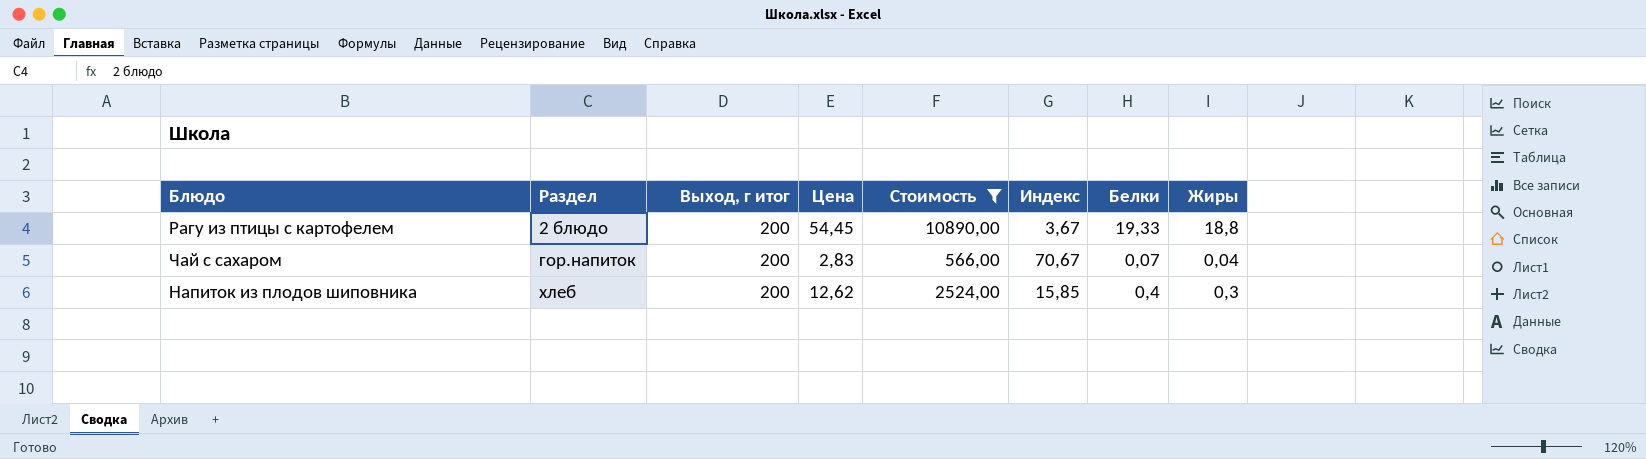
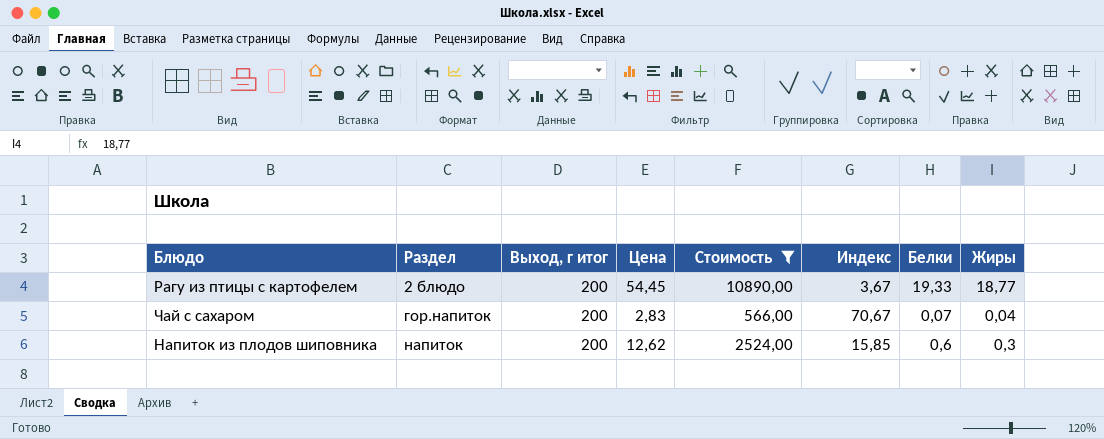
Рагу из птицы с картофелем | Жиры: 18,8 -> 18,77
Напиток из плодов шиповника | Раздел: хлеб -> напиток
Напиток из плодов шиповника | Белки: 0,4 -> 0,6

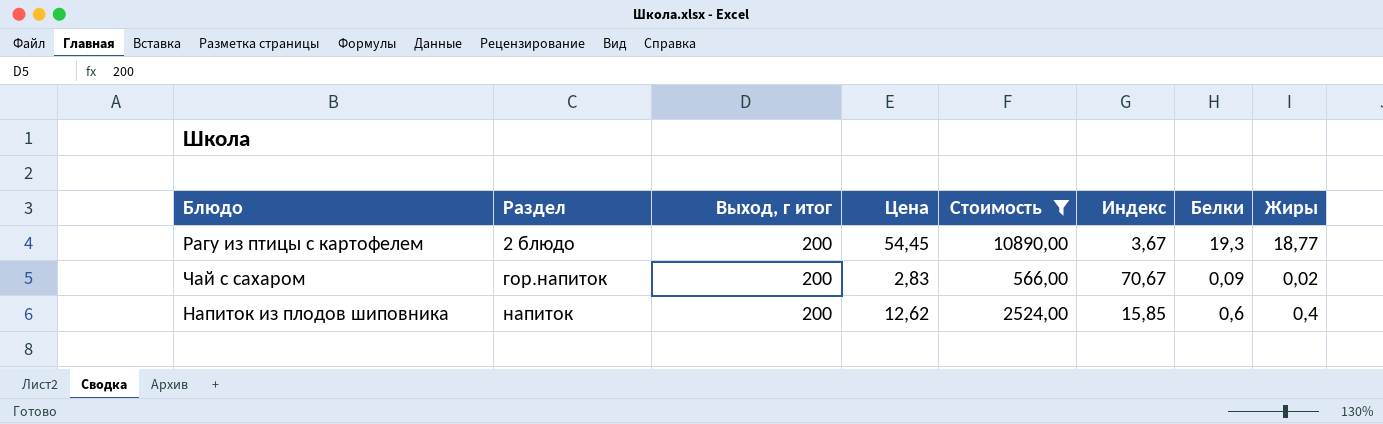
Рагу из птицы с картофелем | Белки: 19,33 -> 19,3
Чай с сахаром | Белки: 0,07 -> 0,09
Чай с сахаром | Жиры: 0,04 -> 0,02
Напиток из плодов шиповника | Жиры: 0,3 -> 0,4

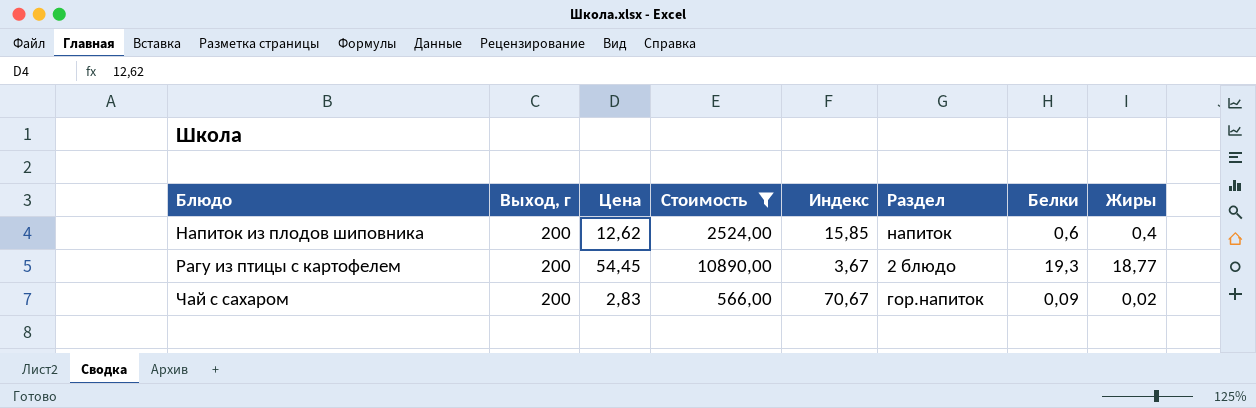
row order: Раздел ascending -> Блюдо ascending
column name: Выход, г итог -> Выход, г
column Раздел | position: 2 -> 6

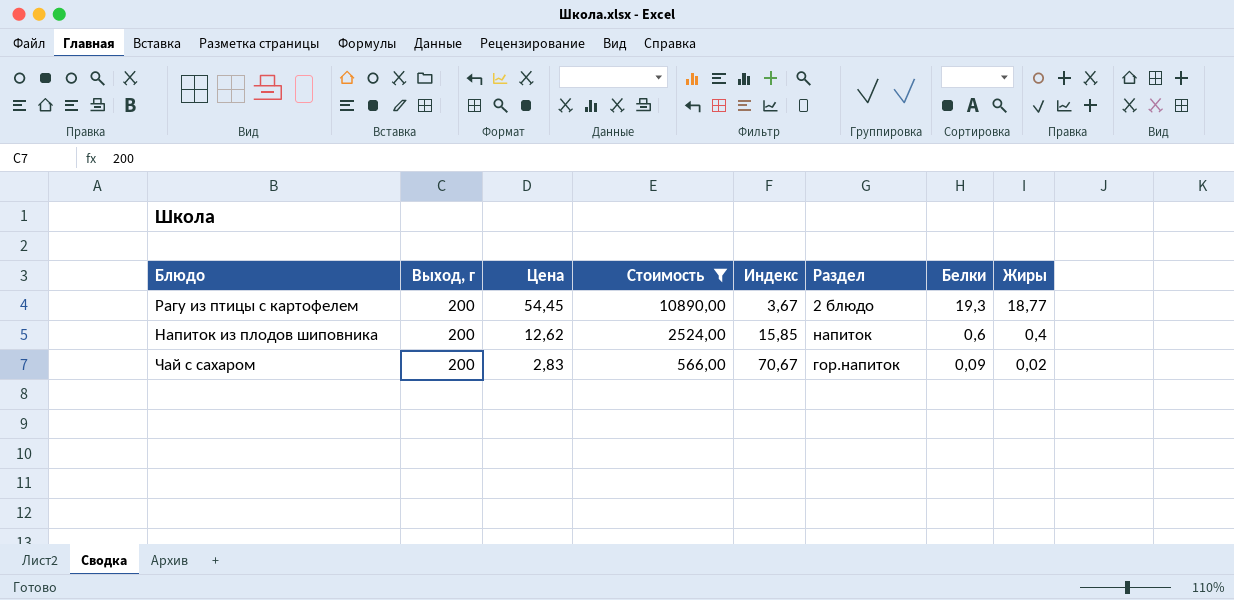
row order: Блюдо ascending -> Цена descending

